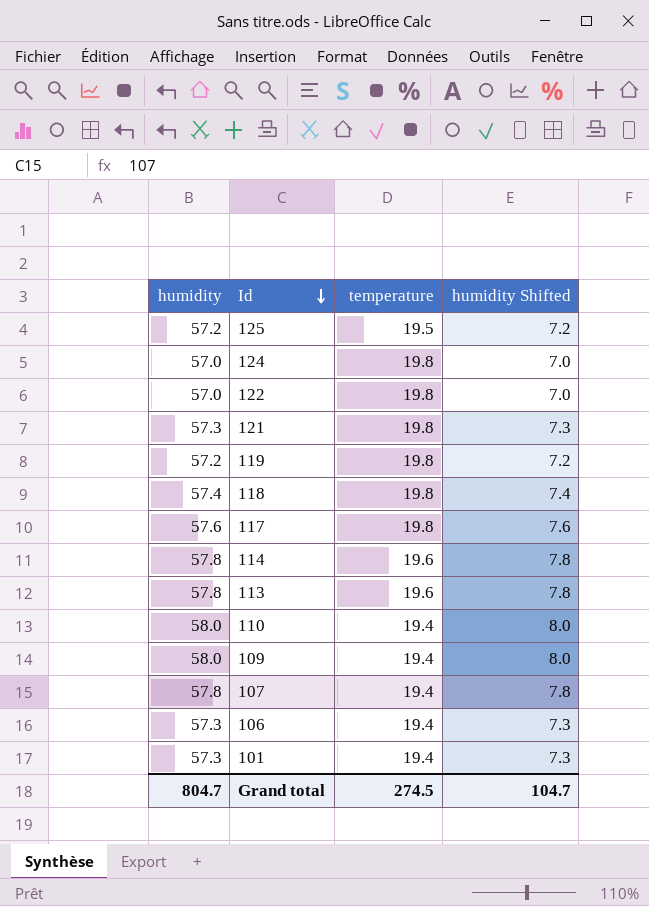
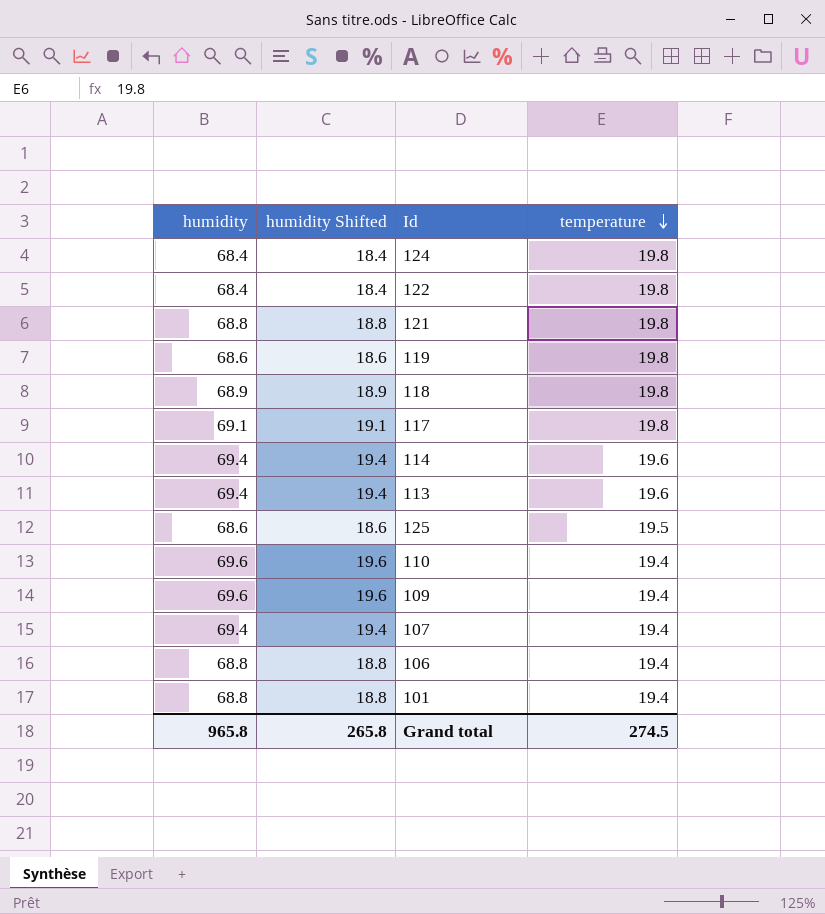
row order: Id descending -> temperature descending
column humidity Shifted | position: 4 -> 2
124 | humidity: 57.0 -> 68.4
124 | humidity Shifted: 7.0 -> 18.4
122 | humidity: 57.0 -> 68.4
122 | humidity Shifted: 7.0 -> 18.4
121 | humidity: 57.3 -> 68.8
121 | humidity Shifted: 7.3 -> 18.8
119 | humidity: 57.2 -> 68.6
119 | humidity Shifted: 7.2 -> 18.6
118 | humidity: 57.4 -> 68.9
118 | humidity Shifted: 7.4 -> 18.9
117 | humidity: 57.6 -> 69.1
117 | humidity Shifted: 7.6 -> 19.1
114 | humidity: 57.8 -> 69.4
114 | humidity Shifted: 7.8 -> 19.4
113 | humidity: 57.8 -> 69.4
113 | humidity Shifted: 7.8 -> 19.4
125 | humidity: 57.2 -> 68.6
125 | humidity Shifted: 7.2 -> 18.6
110 | humidity: 58.0 -> 69.6
110 | humidity Shifted: 8.0 -> 19.6
109 | humidity: 58.0 -> 69.6
109 | humidity Shifted: 8.0 -> 19.6
107 | humidity: 57.8 -> 69.4
107 | humidity Shifted: 7.8 -> 19.4
106 | humidity: 57.3 -> 68.8
106 | humidity Shifted: 7.3 -> 18.8
101 | humidity: 57.3 -> 68.8
101 | humidity Shifted: 7.3 -> 18.8
Grand total | humidity: 804.7 -> 965.8
Grand total | humidity Shifted: 104.7 -> 265.8

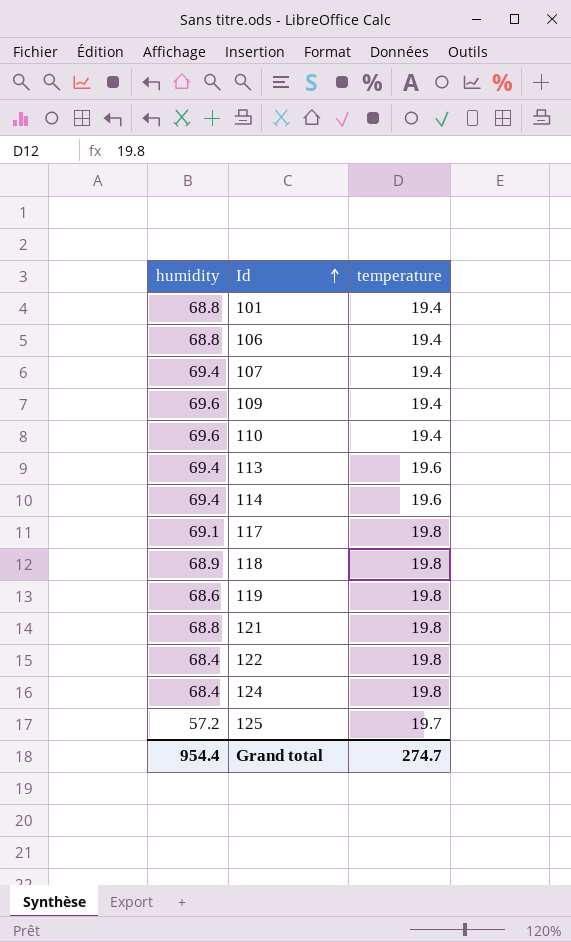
row order: temperature descending -> Id ascending
column humidity Shifted | formula: [humidity] - 50 -> none
125 | humidity: 68.6 -> 57.2
125 | temperature: 19.5 -> 19.7
Grand total | humidity: 965.8 -> 954.4
Grand total | temperature: 274.5 -> 274.7

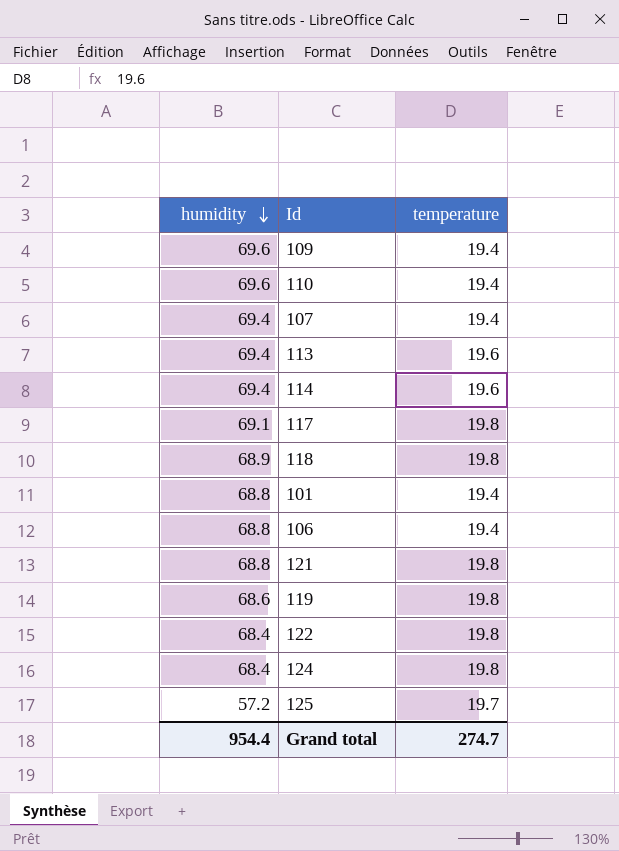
row order: Id ascending -> humidity descending

